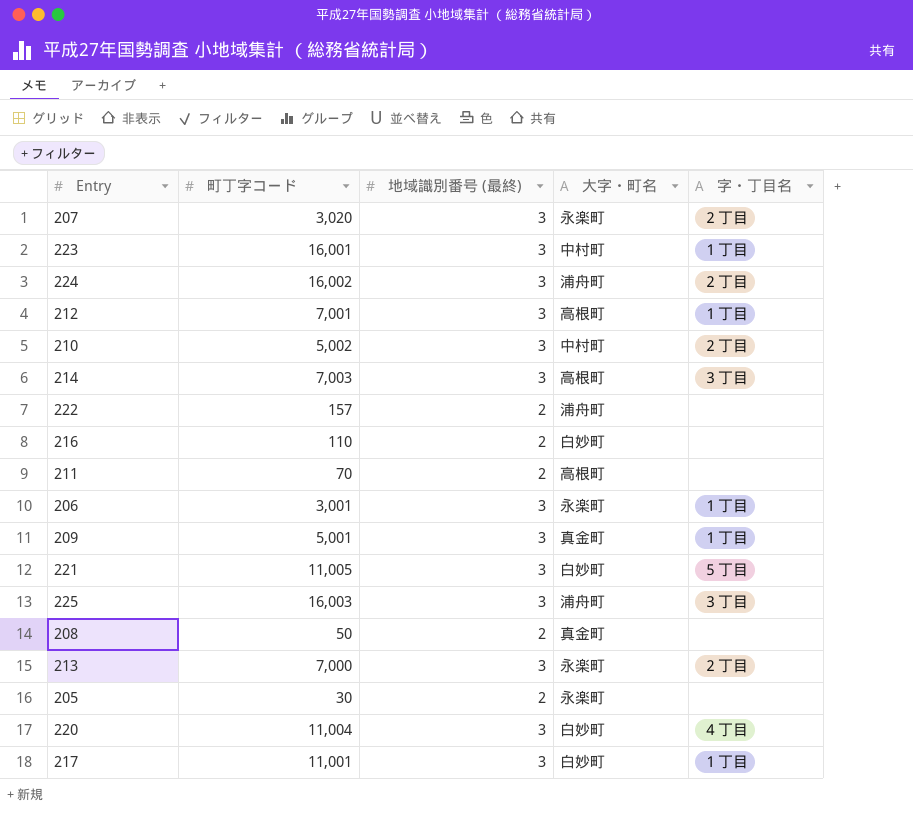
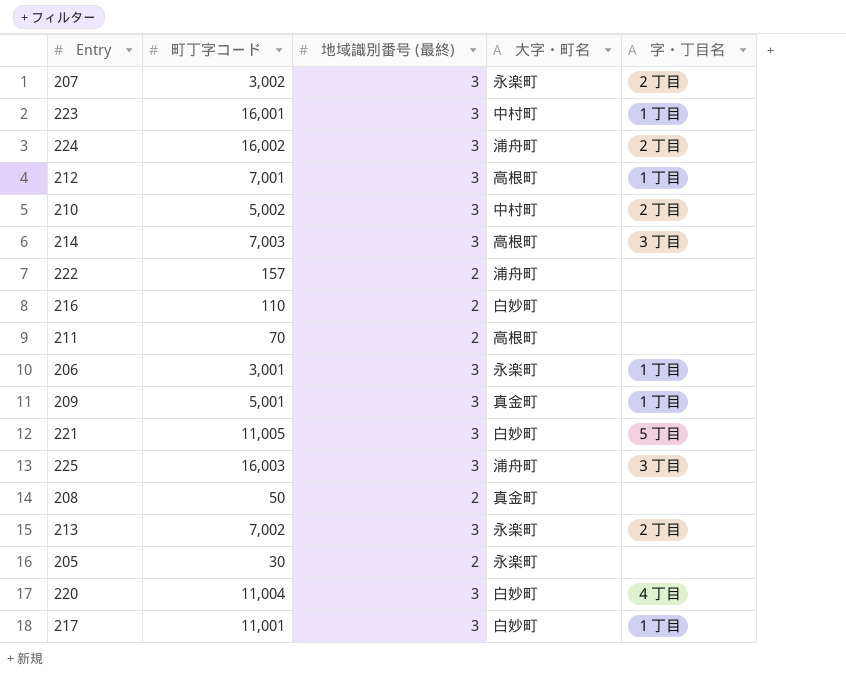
207 | 町丁字コード: 3,020 -> 3,002
213 | 町丁字コード: 7,000 -> 7,002

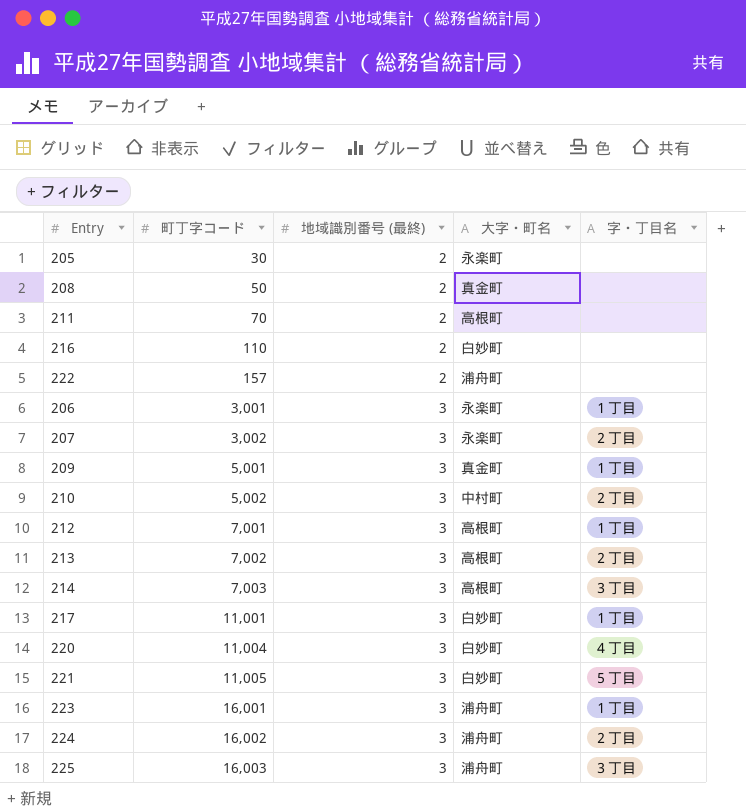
row order: none -> 町丁字コード ascending
213 | 大字・町名: 永楽町 -> 高根町
223 | 大字・町名: 中村町 -> 浦舟町

